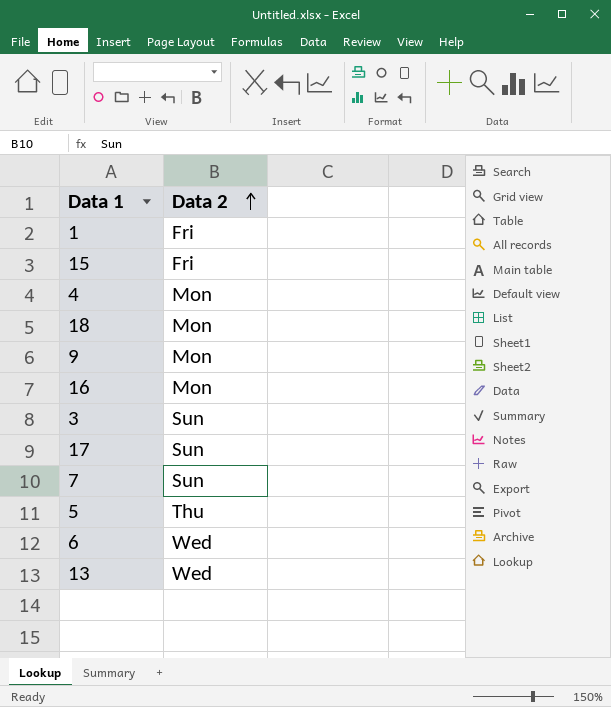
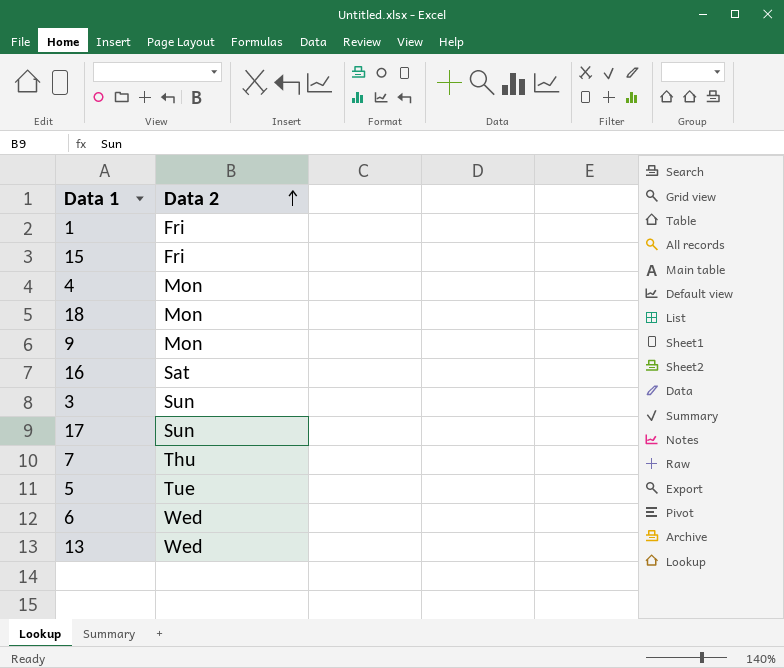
16 | Data 2: Mon -> Sat
7 | Data 2: Sun -> Thu
5 | Data 2: Thu -> Tue

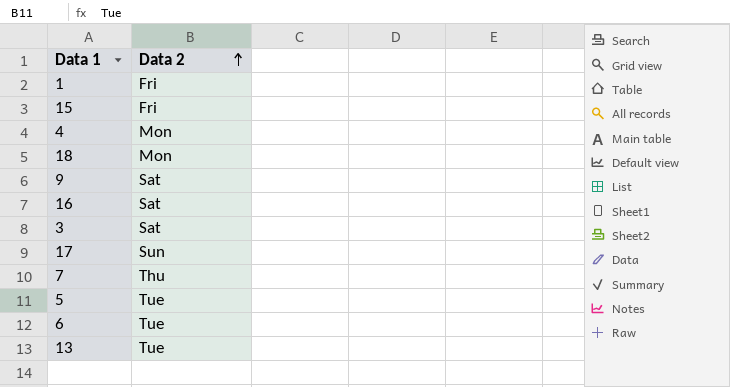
9 | Data 2: Mon -> Sat
3 | Data 2: Sun -> Sat
6 | Data 2: Wed -> Tue
13 | Data 2: Wed -> Tue

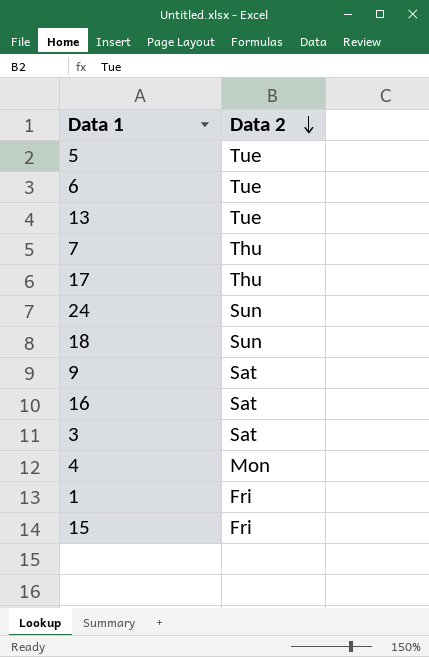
row order: Data 2 ascending -> Data 2 descending
17 | Data 2: Sun -> Thu
row 24: none -> Sun
18 | Data 2: Mon -> Sun

